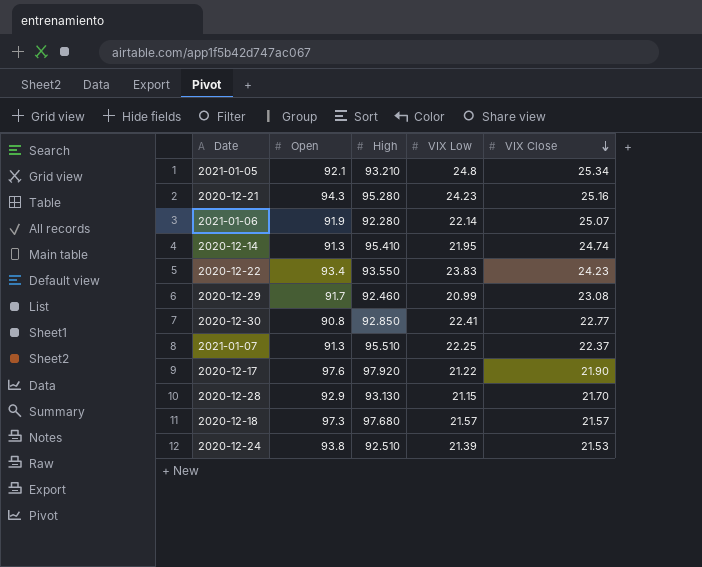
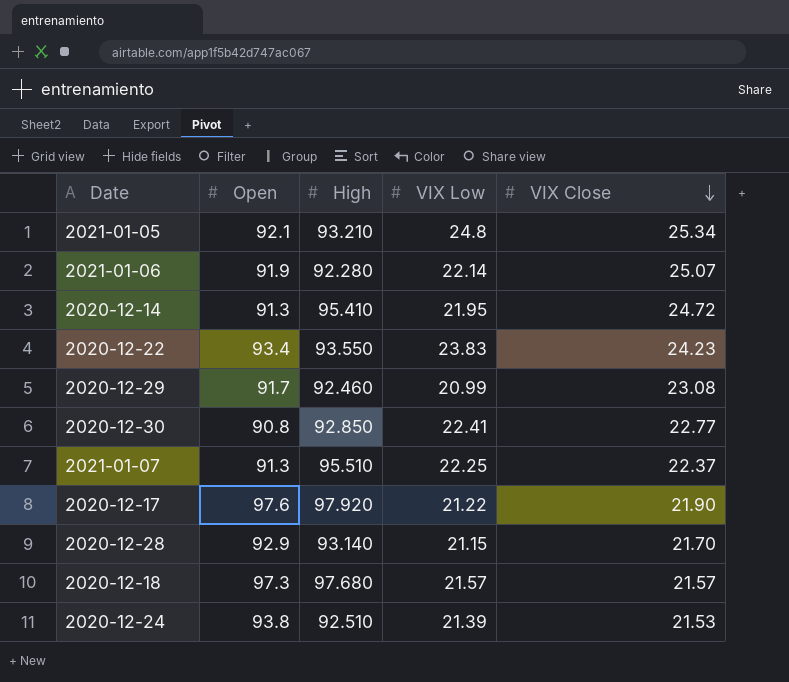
row 2020-12-21: 94.3 | 95.280 | 24.23 | 25.16 -> none
2020-12-14 | VIX Close: 24.74 -> 24.72
2020-12-28 | High: 93.130 -> 93.140

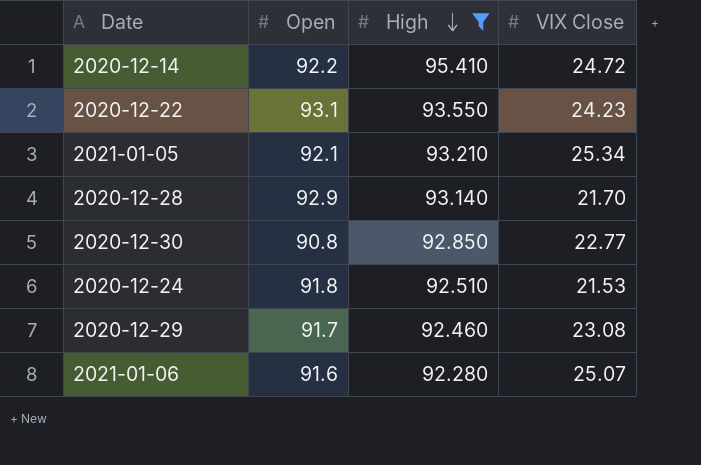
filter: none -> High <= 95.410
row order: VIX Close descending -> High descending
column VIX Low | position: 4 -> none
2020-12-14 | Open: 91.3 -> 92.2
2020-12-22 | Open: 93.4 -> 93.1
2020-12-24 | Open: 93.8 -> 91.8
2021-01-06 | Open: 91.9 -> 91.6

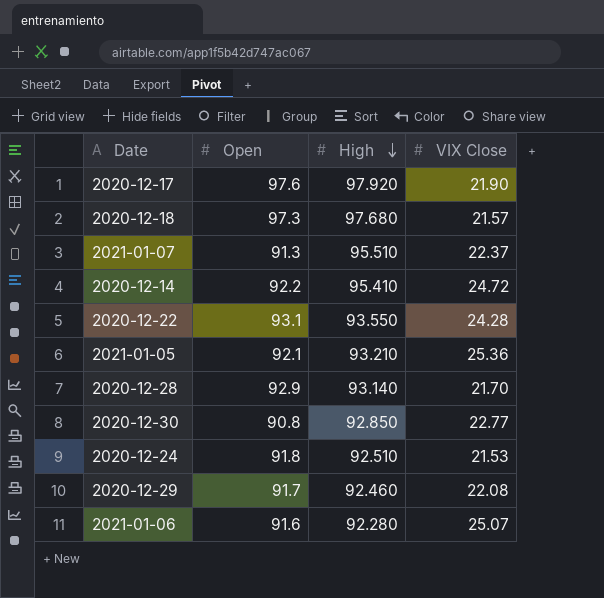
filter: High <= 95.410 -> none
2020-12-22 | VIX Close: 24.23 -> 24.28
2021-01-05 | VIX Close: 25.34 -> 25.36
2020-12-29 | VIX Close: 23.08 -> 22.08

